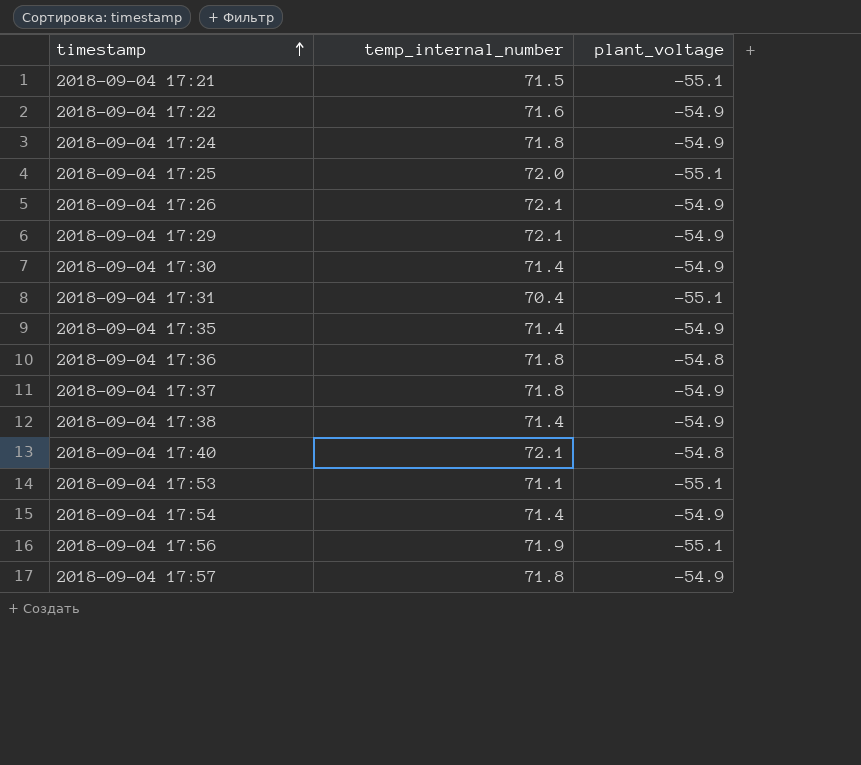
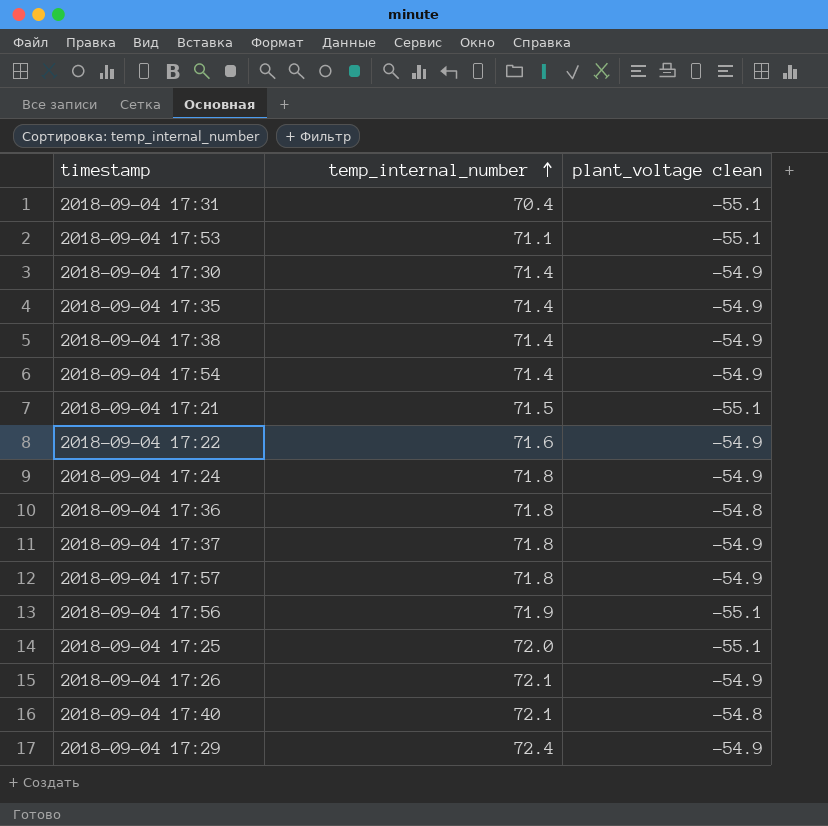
row order: timestamp ascending -> temp_internal_number ascending
column name: plant_voltage -> plant_voltage clean
2018-09-04 17:29 | temp_internal_number: 72.1 -> 72.4

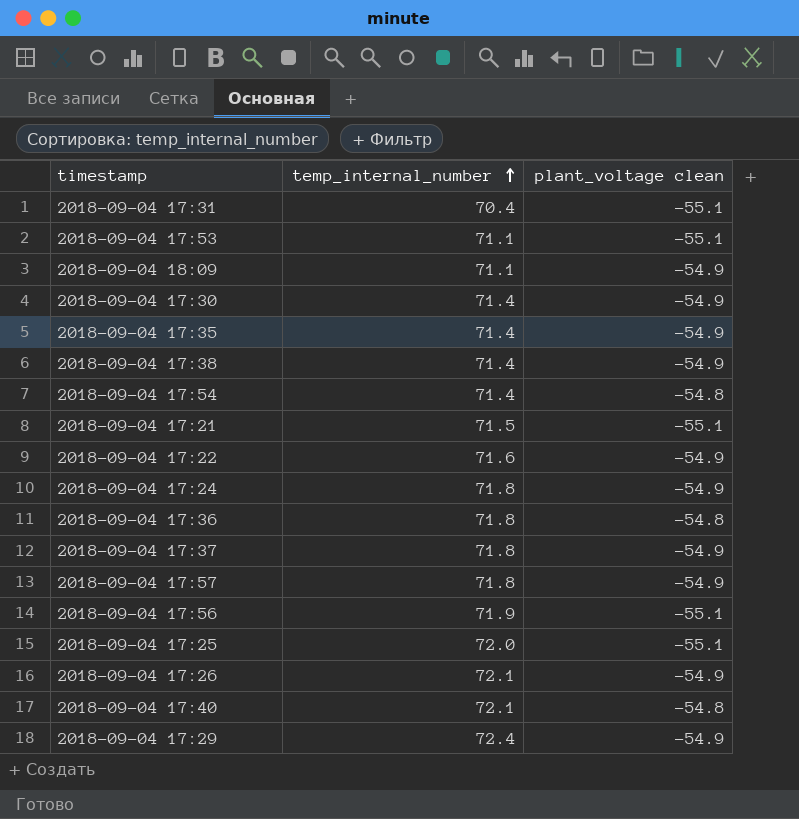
row 2018-09-04 18:09: none -> 71.1 | -54.9
2018-09-04 17:54 | plant_voltage clean: -54.9 -> -54.8

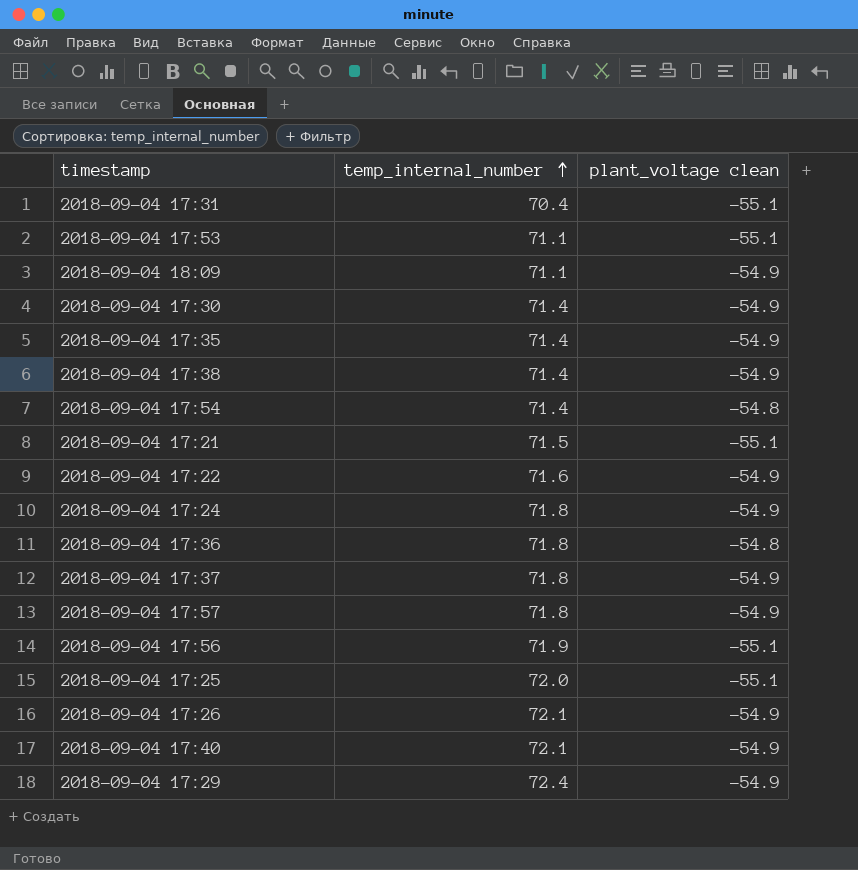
2018-09-04 17:40 | plant_voltage clean: -54.8 -> -54.9

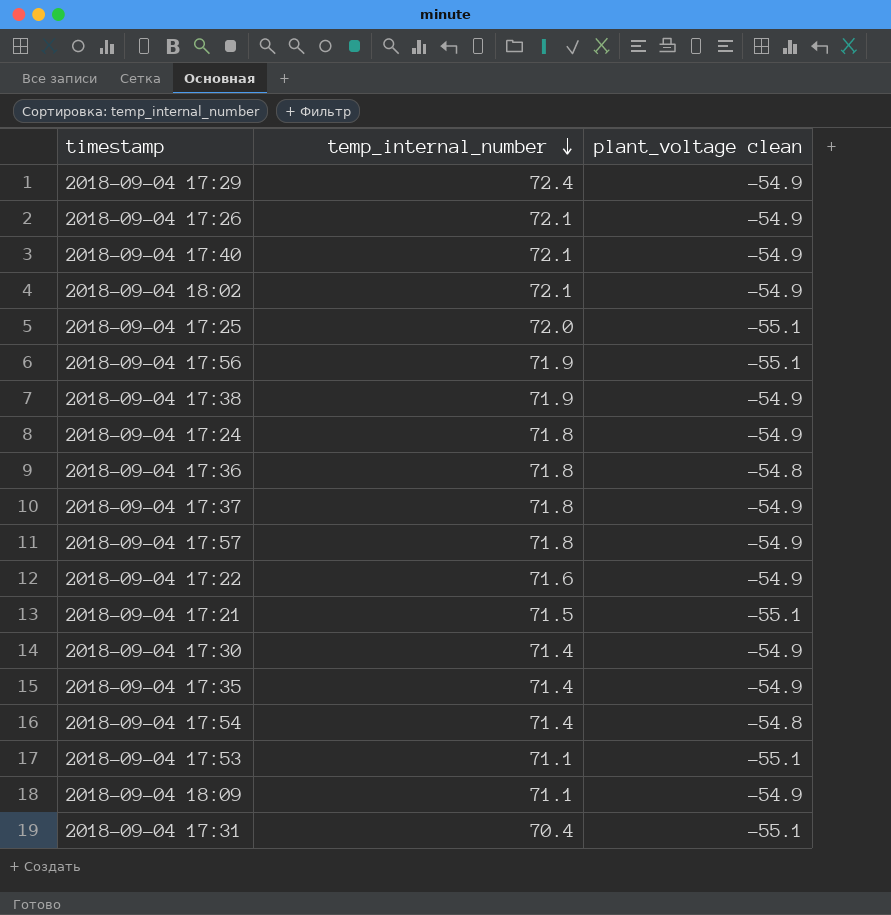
row order: temp_internal_number ascending -> temp_internal_number descending
row 2018-09-04 18:02: none -> 72.1 | -54.9
2018-09-04 17:38 | temp_internal_number: 71.4 -> 71.9

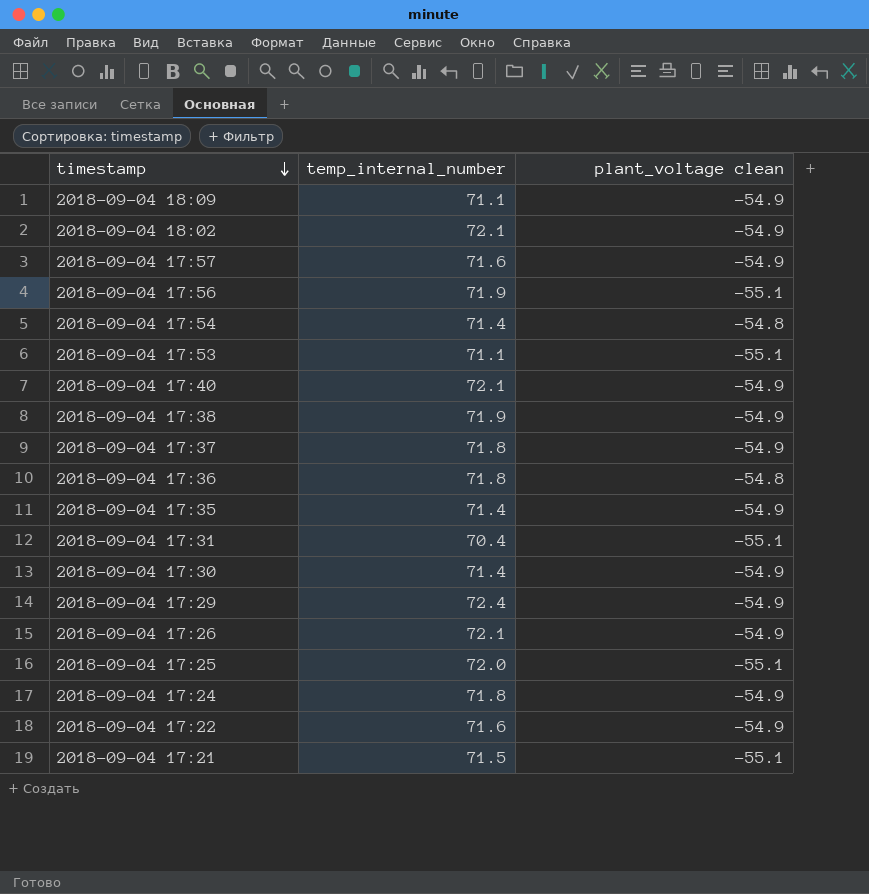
row order: temp_internal_number descending -> timestamp descending
2018-09-04 17:57 | temp_internal_number: 71.8 -> 71.6

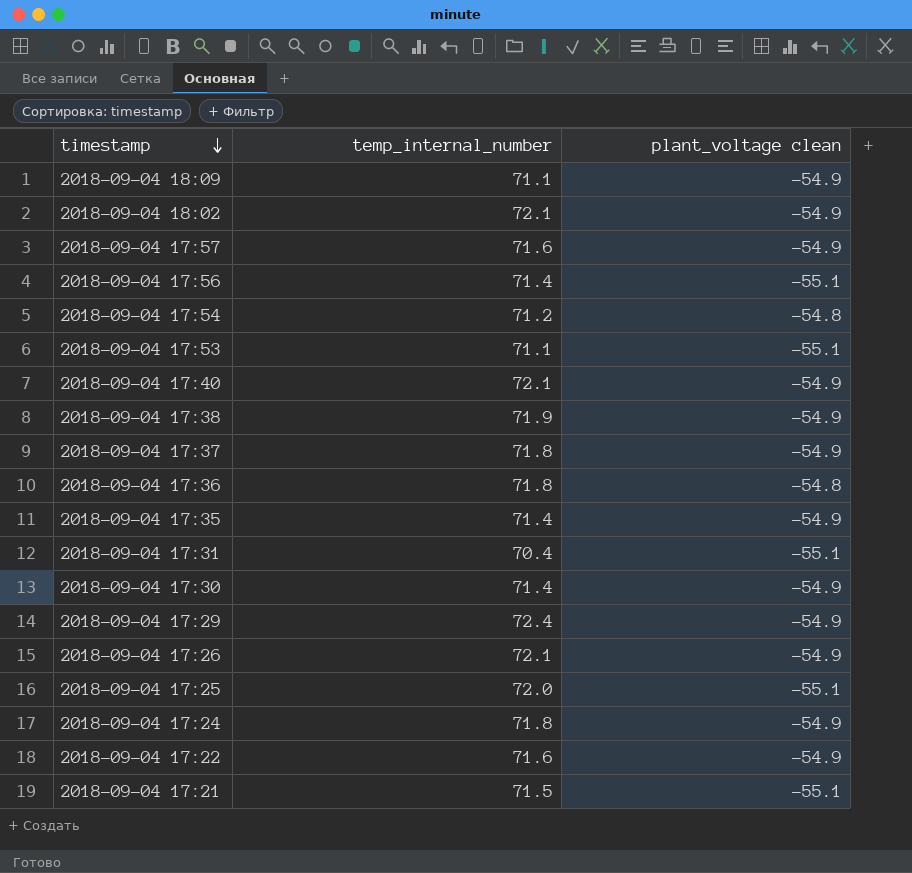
2018-09-04 17:56 | temp_internal_number: 71.9 -> 71.4
2018-09-04 17:54 | temp_internal_number: 71.4 -> 71.2

